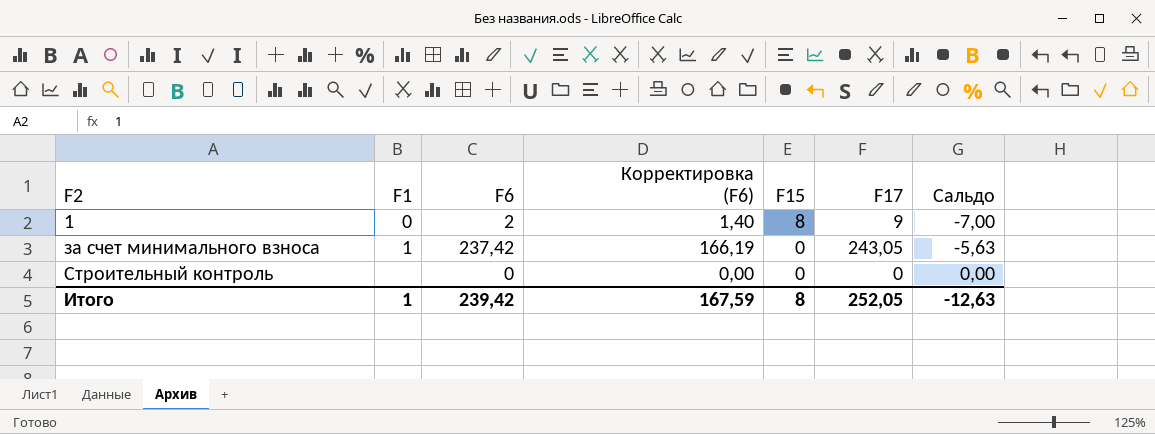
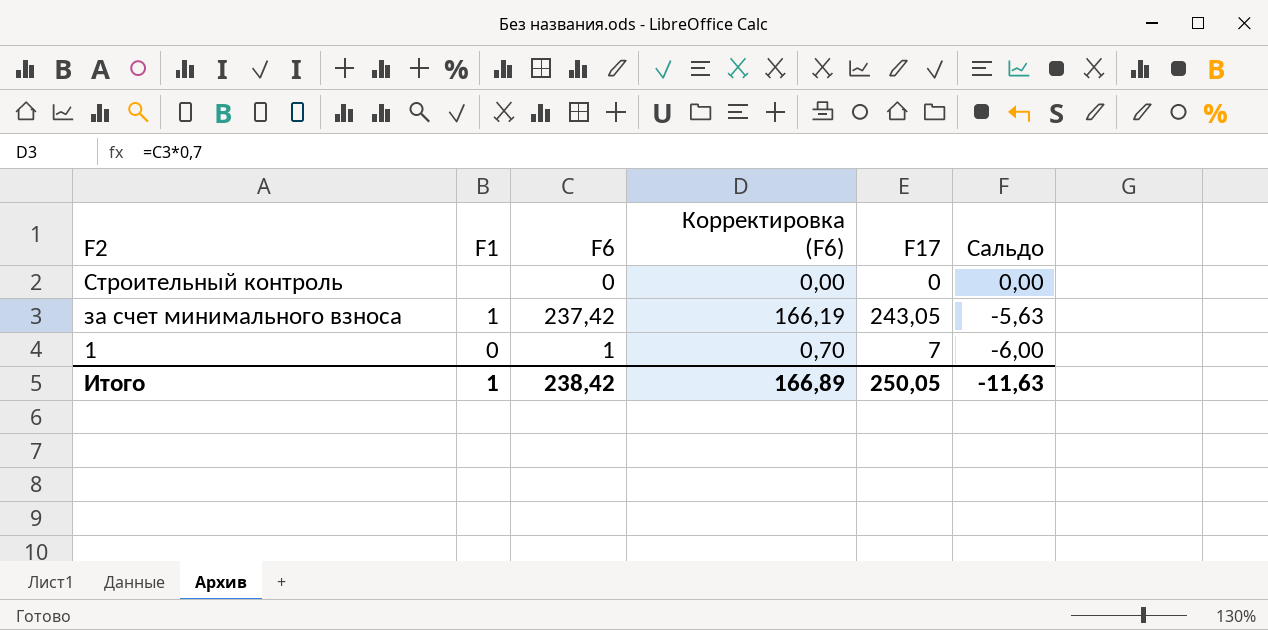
row order: F2 ascending -> F2 descending
column F15 | position: 5 -> none
1 | F6: 2 -> 1
1 | Корректировка (F6): 1,40 -> 0,70
1 | F17: 9 -> 7
1 | Сальдо: -7,00 -> -6,00
Итого | F6: 239,42 -> 238,42
Итого | Корректировка (F6): 167,59 -> 166,89
Итого | F17: 252,05 -> 250,05
Итого | Сальдо: -12,63 -> -11,63

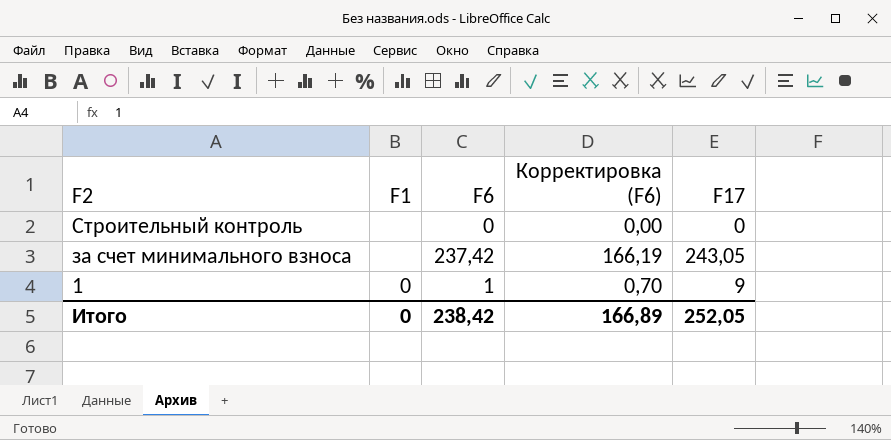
column Сальдо | formula: [F6] - [F17] -> none
за счет минимального взноса | F1: 1 -> none
1 | F17: 7 -> 9
Итого | F1: 1 -> 0
Итого | F17: 250,05 -> 252,05

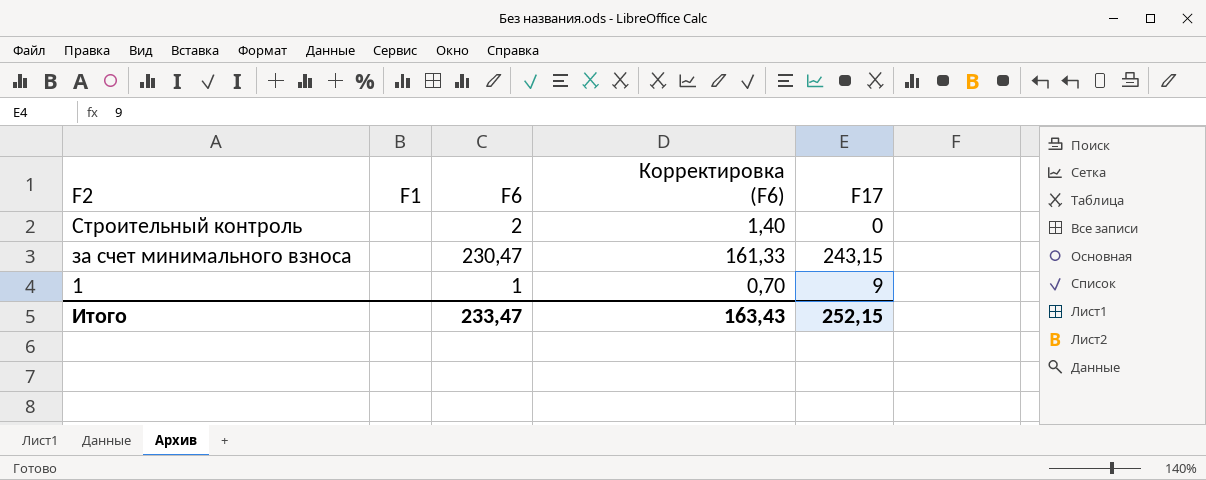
Строительный контроль | F6: 0 -> 2
Строительный контроль | Корректировка (F6): 0,00 -> 1,40
за счет минимального взноса | F6: 237,42 -> 230,47
за счет минимального взноса | Корректировка (F6): 166,19 -> 161,33
за счет минимального взноса | F17: 243,05 -> 243,15
1 | F1: 0 -> none
Итого | F1: 0 -> none
Итого | F6: 238,42 -> 233,47
Итого | Корректировка (F6): 166,89 -> 163,43
Итого | F17: 252,05 -> 252,15

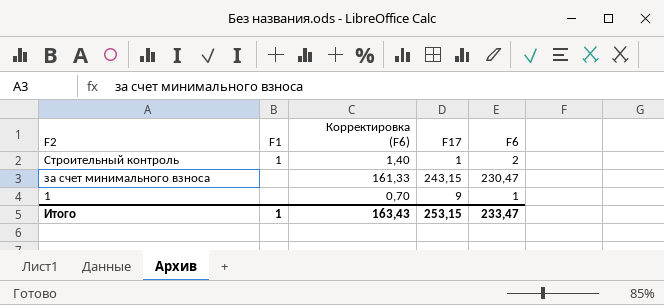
column F6 | position: 3 -> 5
Строительный контроль | F1: none -> 1
Строительный контроль | F17: 0 -> 1
Итого | F1: none -> 1
Итого | F17: 252,15 -> 253,15

